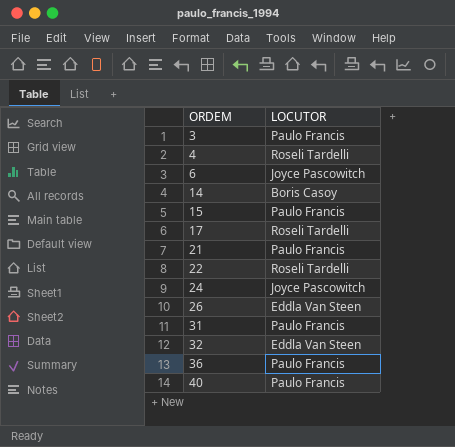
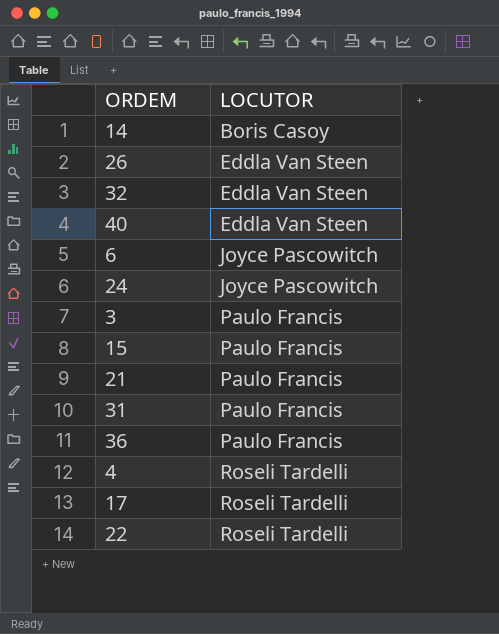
row order: ORDEM ascending -> LOCUTOR ascending
40 | LOCUTOR: Paulo Francis -> Eddla Van Steen

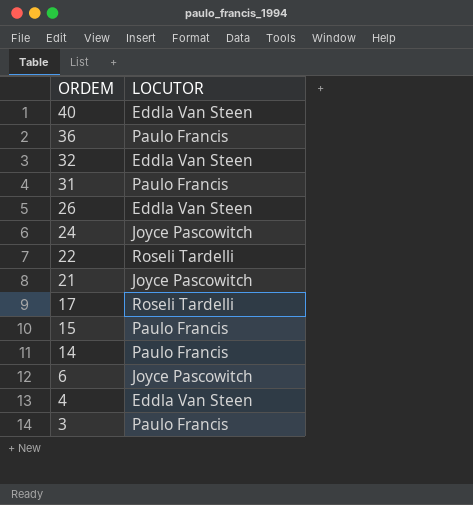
row order: LOCUTOR ascending -> ORDEM descending
21 | LOCUTOR: Paulo Francis -> Joyce Pascowitch
14 | LOCUTOR: Boris Casoy -> Paulo Francis
4 | LOCUTOR: Roseli Tardelli -> Eddla Van Steen

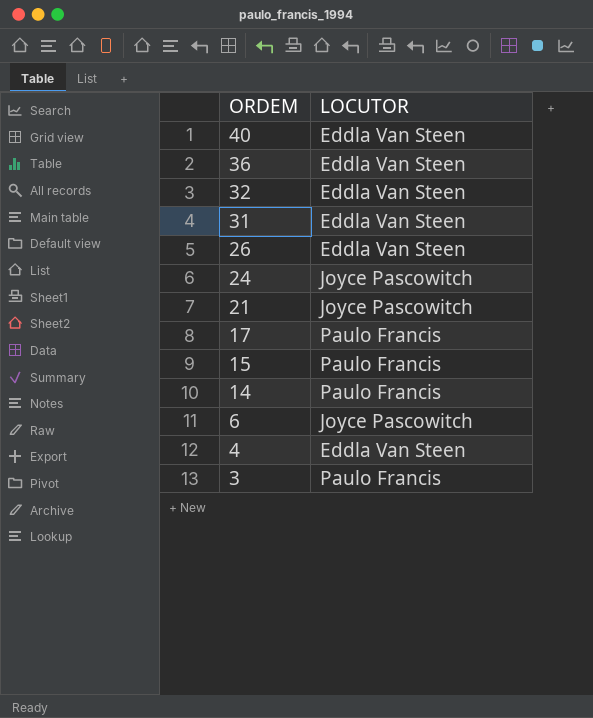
row 22: Roseli Tardelli -> none
36 | LOCUTOR: Paulo Francis -> Eddla Van Steen
31 | LOCUTOR: Paulo Francis -> Eddla Van Steen
17 | LOCUTOR: Roseli Tardelli -> Paulo Francis

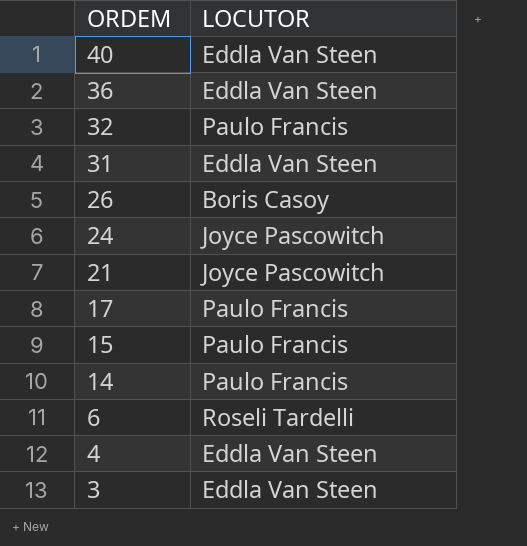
32 | LOCUTOR: Eddla Van Steen -> Paulo Francis
26 | LOCUTOR: Eddla Van Steen -> Boris Casoy
6 | LOCUTOR: Joyce Pascowitch -> Roseli Tardelli
3 | LOCUTOR: Paulo Francis -> Eddla Van Steen

